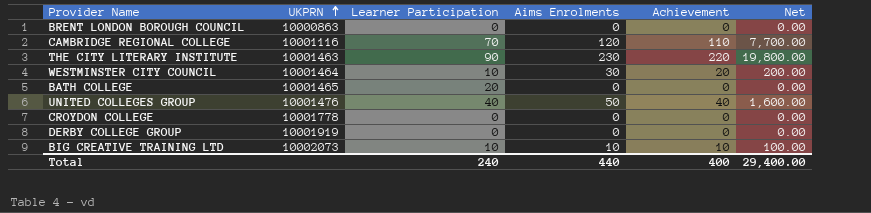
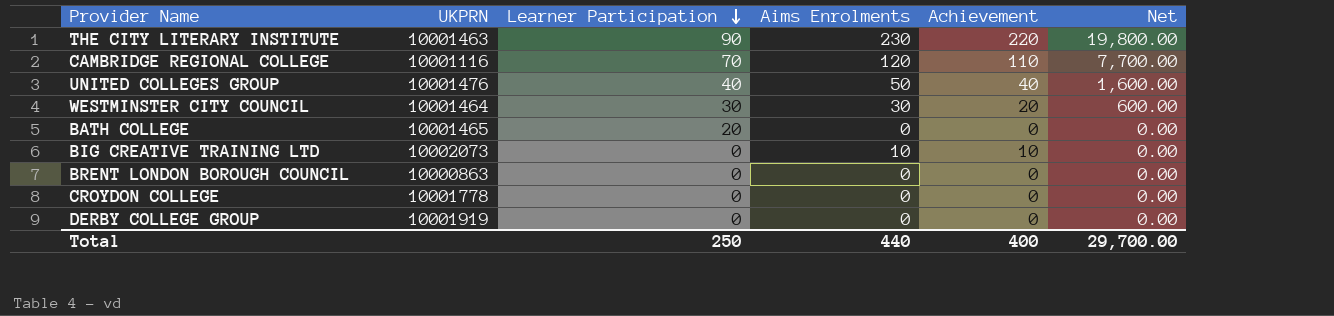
row order: UKPRN ascending -> Learner Participation descending
WESTMINSTER CITY COUNCIL | Learner Participation: 10 -> 30
WESTMINSTER CITY COUNCIL | Net: 200.00 -> 600.00
BIG CREATIVE TRAINING LTD | Learner Participation: 10 -> 0
BIG CREATIVE TRAINING LTD | Net: 100.00 -> 0.00
Total | Learner Participation: 240 -> 250
Total | Net: 29,400.00 -> 29,700.00

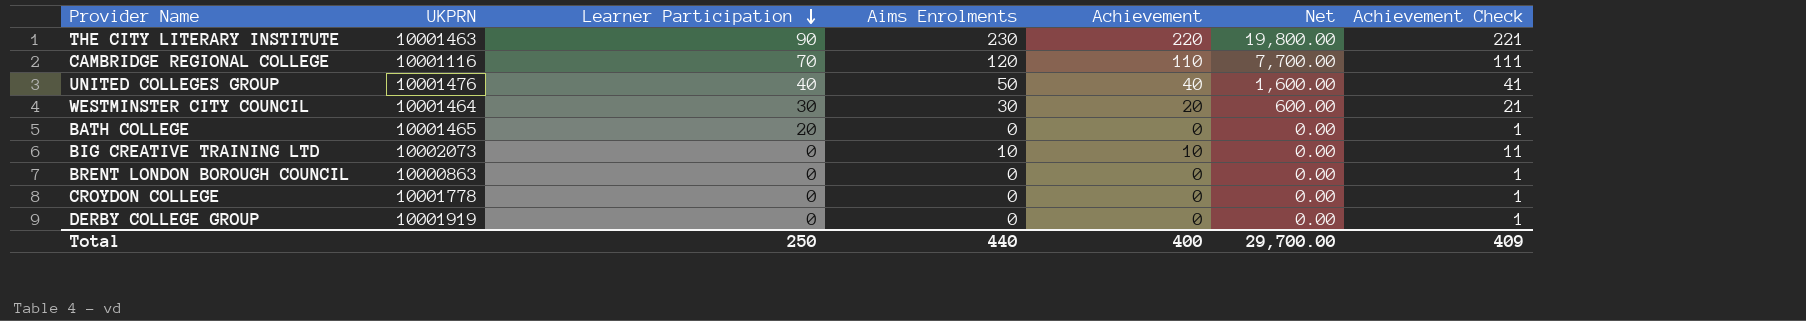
column Achievement Check | formula: none -> [Achievement] + 1

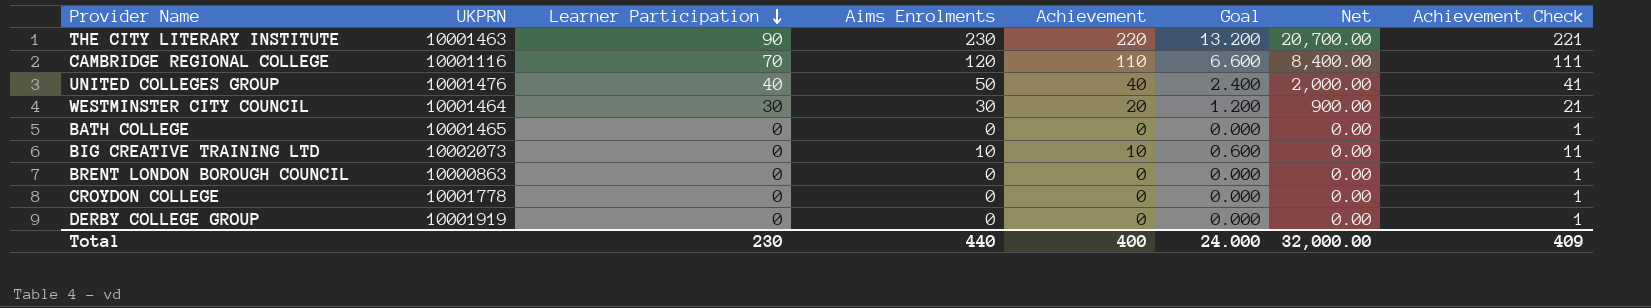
column Goal | formula: none -> [Achievement] * 0.06
column Net | formula: [Learner Participation] * [Achievement] -> [Learner Participation] * [Aims Enrolments]
BATH COLLEGE | Learner Participation: 20 -> 0
Total | Learner Participation: 250 -> 230
Total | Net: 29,700.00 -> 32,000.00

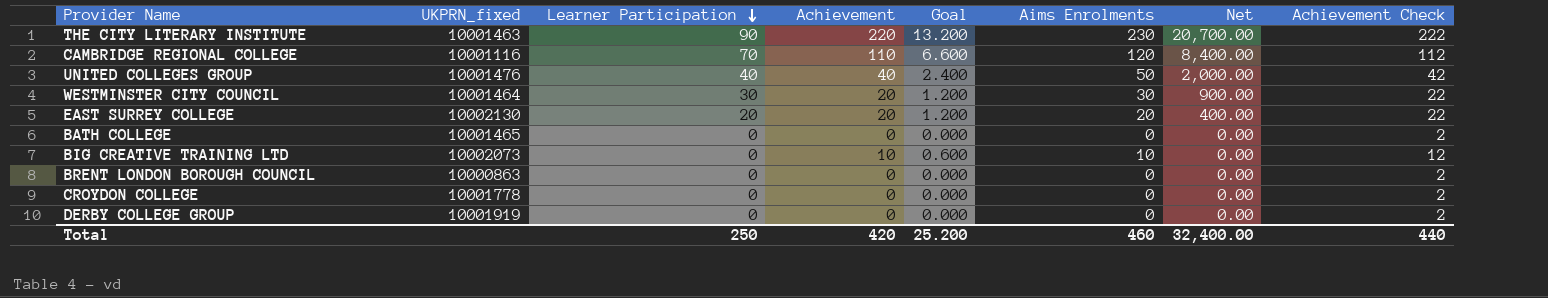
column name: UKPRN -> UKPRN_fixed
column Aims Enrolments | position: 4 -> 6
column Achievement Check | formula: [Achievement] + 1 -> [Achievement] + 2
row EAST SURREY COLLEGE: none -> 10002130 | 20 | 20 | 1.200 | 20 | 400.00 | 22
Total | Learner Participation: 230 -> 250
Total | Achievement: 400 -> 420
Total | Goal: 24.000 -> 25.200
Total | Aims Enrolments: 440 -> 460
Total | Net: 32,000.00 -> 32,400.00
Total | Achievement Check: 409 -> 440

